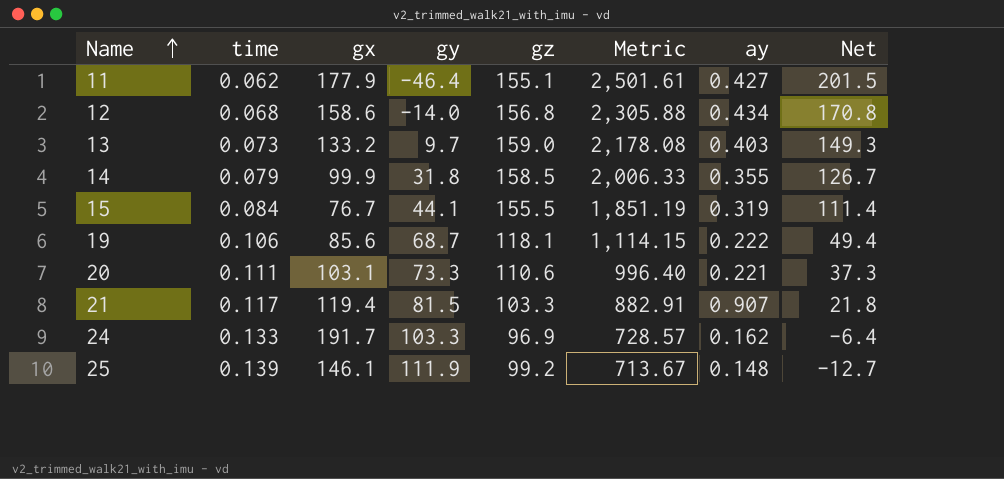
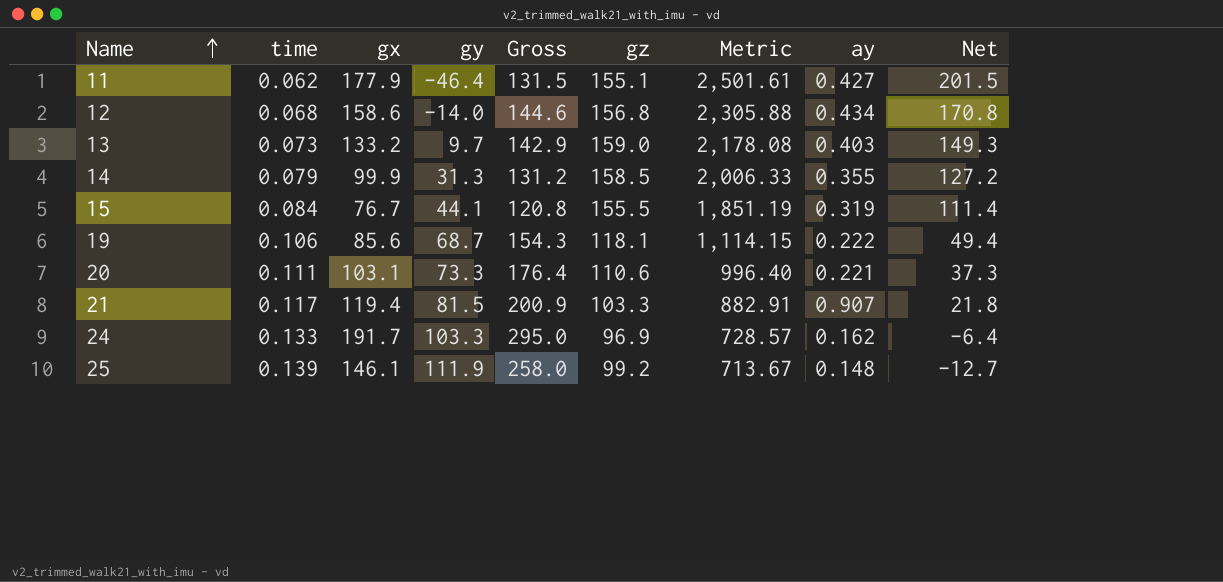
column Gross | formula: none -> [gx] + [gy]
14 | gy: 31.8 -> 31.3
14 | Net: 126.7 -> 127.2

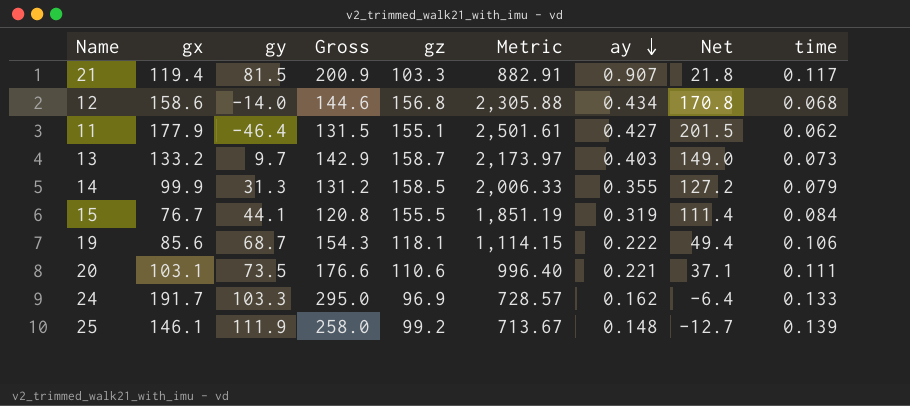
row order: Name ascending -> ay descending
column time | position: 2 -> 9
13 | gz: 159.0 -> 158.7
13 | Metric: 2,178.08 -> 2,173.97
13 | Net: 149.3 -> 149.0
20 | gy: 73.3 -> 73.5
20 | Gross: 176.4 -> 176.6
20 | Net: 37.3 -> 37.1

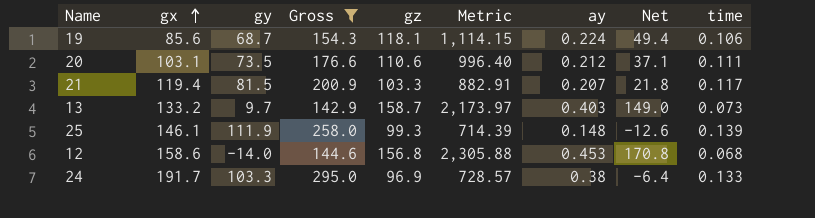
filter: none -> Gross >= 142.9
row order: ay descending -> gx ascending
19 | ay: 0.222 -> 0.224
20 | ay: 0.221 -> 0.212
21 | ay: 0.907 -> 0.207
25 | gz: 99.2 -> 99.3
25 | Metric: 713.67 -> 714.39
25 | Net: -12.7 -> -12.6
12 | ay: 0.434 -> 0.453
24 | ay: 0.162 -> 0.38

